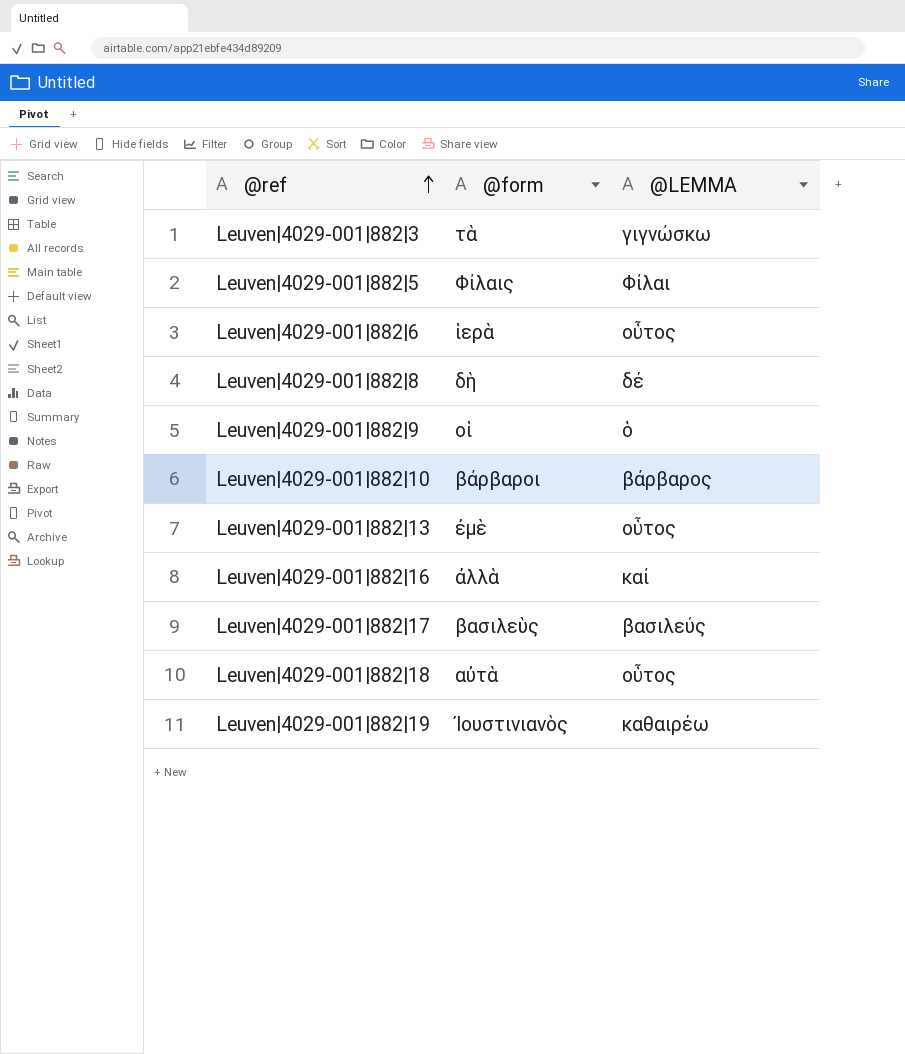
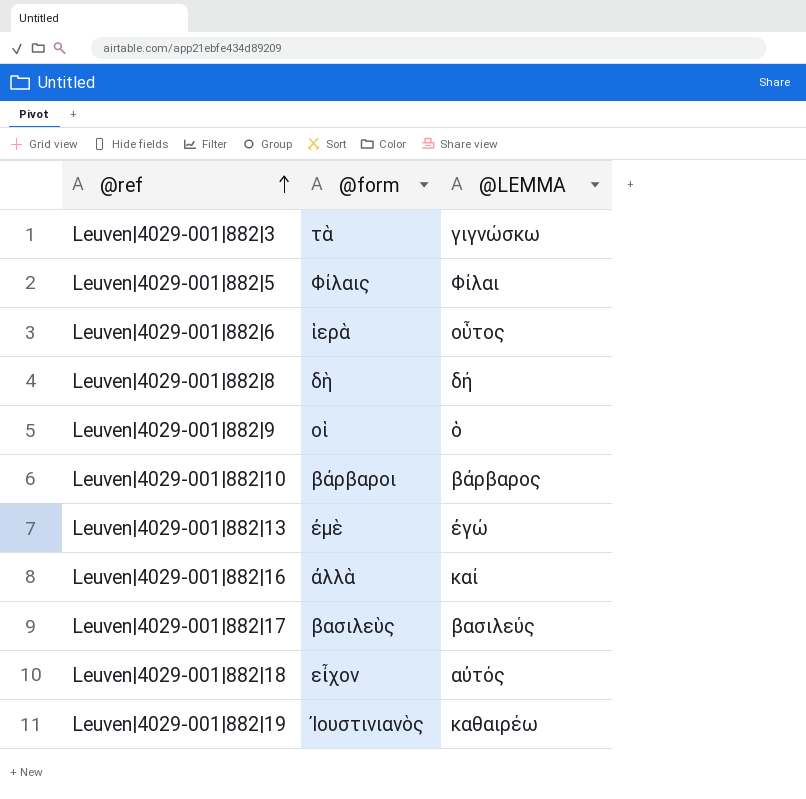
Leuven|4029-001|882|8 | @LEMMA: δέ -> δή
Leuven|4029-001|882|13 | @LEMMA: οὗτος -> ἐγώ
Leuven|4029-001|882|18 | @form: αὐτὰ -> εἶχον
Leuven|4029-001|882|18 | @LEMMA: οὗτος -> αὐτός

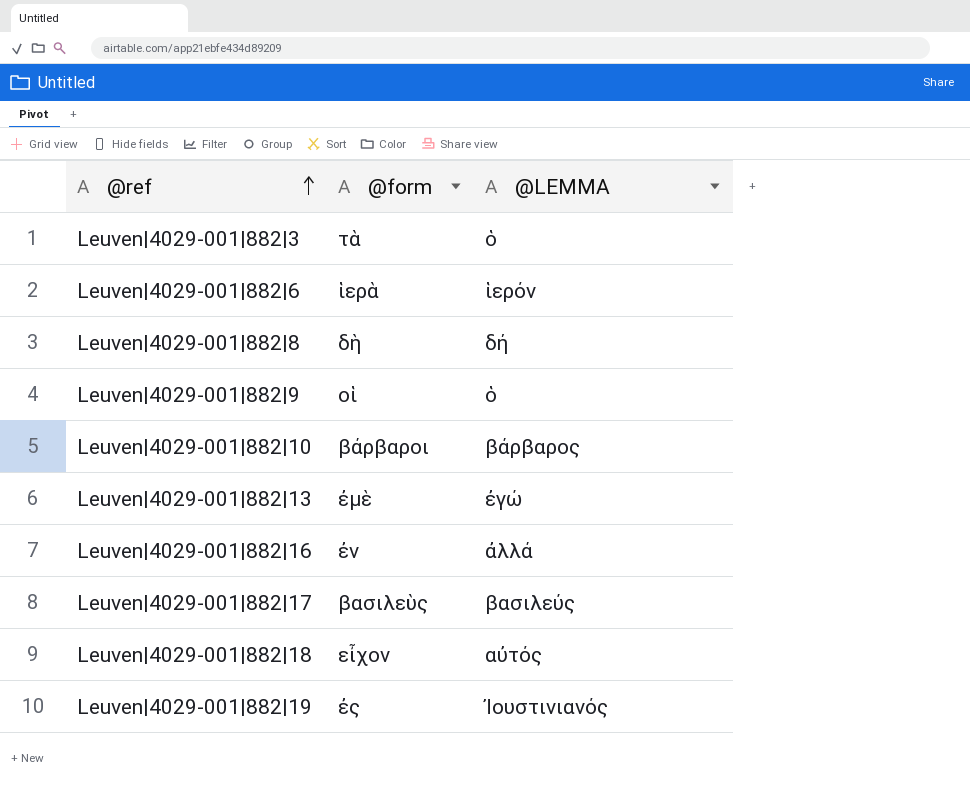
row Leuven|4029-001|882|5: Φίλαις | Φίλαι -> none
Leuven|4029-001|882|3 | @LEMMA: γιγνώσκω -> ὁ
Leuven|4029-001|882|6 | @LEMMA: οὗτος -> ἱερόν
Leuven|4029-001|882|16 | @form: ἀλλὰ -> ἐν
Leuven|4029-001|882|16 | @LEMMA: καί -> ἀλλά
Leuven|4029-001|882|19 | @form: Ἰουστινιανὸς -> ἐς
Leuven|4029-001|882|19 | @LEMMA: καθαιρέω -> Ἰουστινιανός

